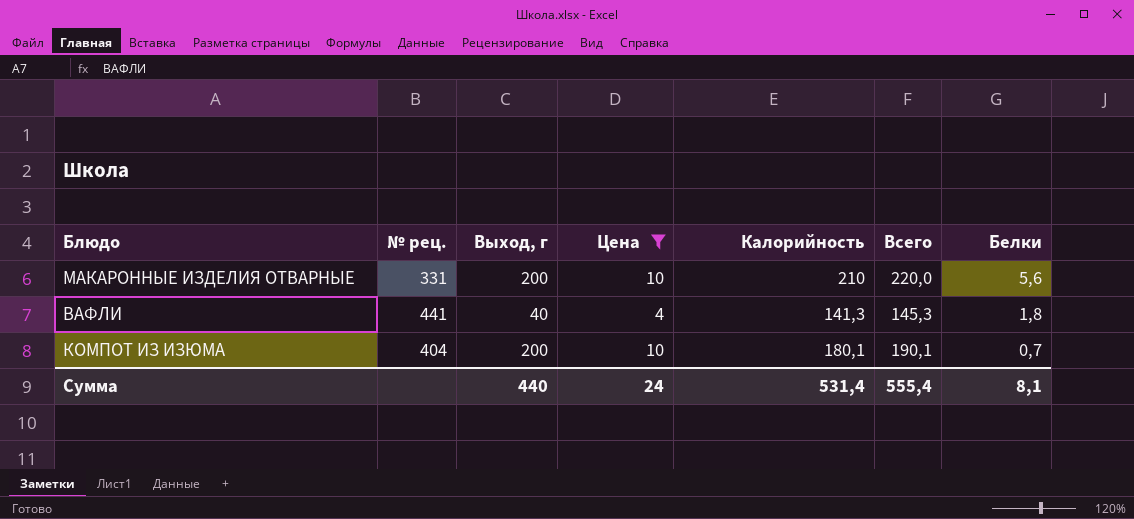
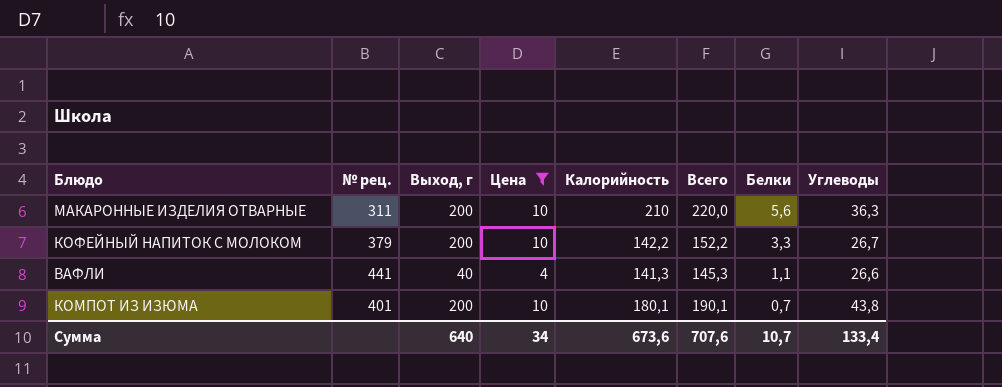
column Углеводы | position: none -> 8
МАКАРОННЫЕ ИЗДЕЛИЯ ОТВАРНЫЕ | № рец.: 331 -> 311
row КОФЕЙНЫЙ НАПИТОК С МОЛОКОМ: none -> 379 | 200 | 10 | 142,2 | 152,2 | 3,3 | 26,7
ВАФЛИ | Белки: 1,8 -> 1,1
КОМПОТ ИЗ ИЗЮМА | № рец.: 404 -> 401
Сумма | Выход, г: 440 -> 640
Сумма | Цена: 24 -> 34
Сумма | Калорийность: 531,4 -> 673,6
Сумма | Всего: 555,4 -> 707,6
Сумма | Белки: 8,1 -> 10,7

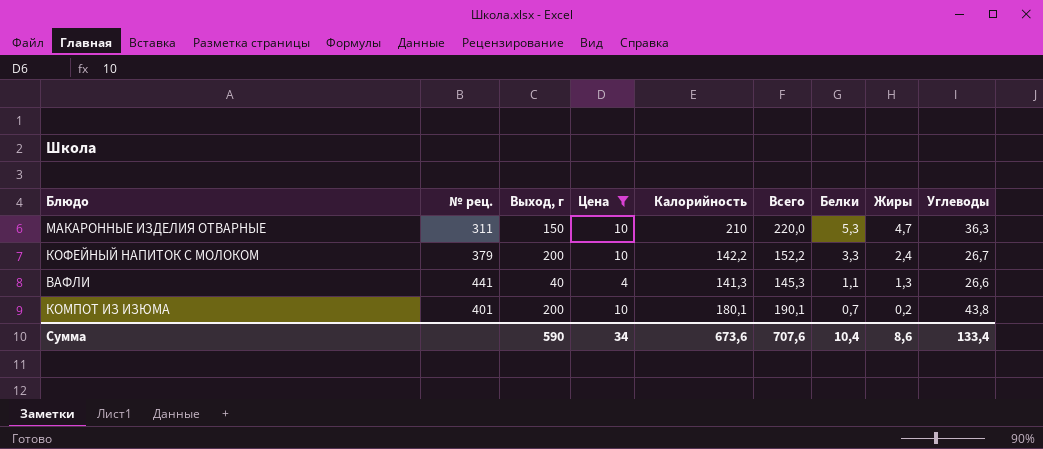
column Жиры | position: none -> 8
МАКАРОННЫЕ ИЗДЕЛИЯ ОТВАРНЫЕ | Выход, г: 200 -> 150
МАКАРОННЫЕ ИЗДЕЛИЯ ОТВАРНЫЕ | Белки: 5,6 -> 5,3
Сумма | Выход, г: 640 -> 590
Сумма | Белки: 10,7 -> 10,4

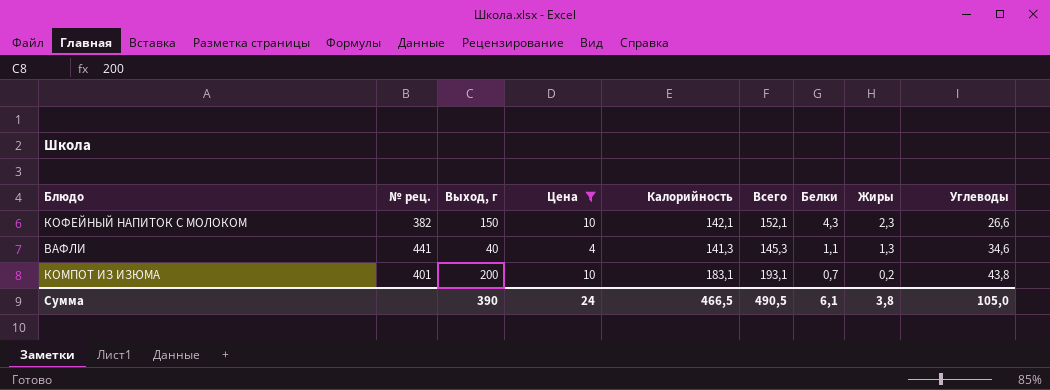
row МАКАРОННЫЕ ИЗДЕЛИЯ ОТВАРНЫЕ: 311 | 150 | 10 | 210 | 220,0 | 5,3 | 4,7 | 36,3 -> none
КОФЕЙНЫЙ НАПИТОК С МОЛОКОМ | № рец.: 379 -> 382
КОФЕЙНЫЙ НАПИТОК С МОЛОКОМ | Выход, г: 200 -> 150
КОФЕЙНЫЙ НАПИТОК С МОЛОКОМ | Калорийность: 142,2 -> 142,1
КОФЕЙНЫЙ НАПИТОК С МОЛОКОМ | Всего: 152,2 -> 152,1
КОФЕЙНЫЙ НАПИТОК С МОЛОКОМ | Белки: 3,3 -> 4,3
КОФЕЙНЫЙ НАПИТОК С МОЛОКОМ | Жиры: 2,4 -> 2,3
КОФЕЙНЫЙ НАПИТОК С МОЛОКОМ | Углеводы: 26,7 -> 26,6
ВАФЛИ | Углеводы: 26,6 -> 34,6
КОМПОТ ИЗ ИЗЮМА | Калорийность: 180,1 -> 183,1
КОМПОТ ИЗ ИЗЮМА | Всего: 190,1 -> 193,1
Сумма | Выход, г: 590 -> 390
Сумма | Цена: 34 -> 24
Сумма | Калорийность: 673,6 -> 466,5
Сумма | Всего: 707,6 -> 490,5
Сумма | Белки: 10,4 -> 6,1
Сумма | Жиры: 8,6 -> 3,8
Сумма | Углеводы: 133,4 -> 105,0

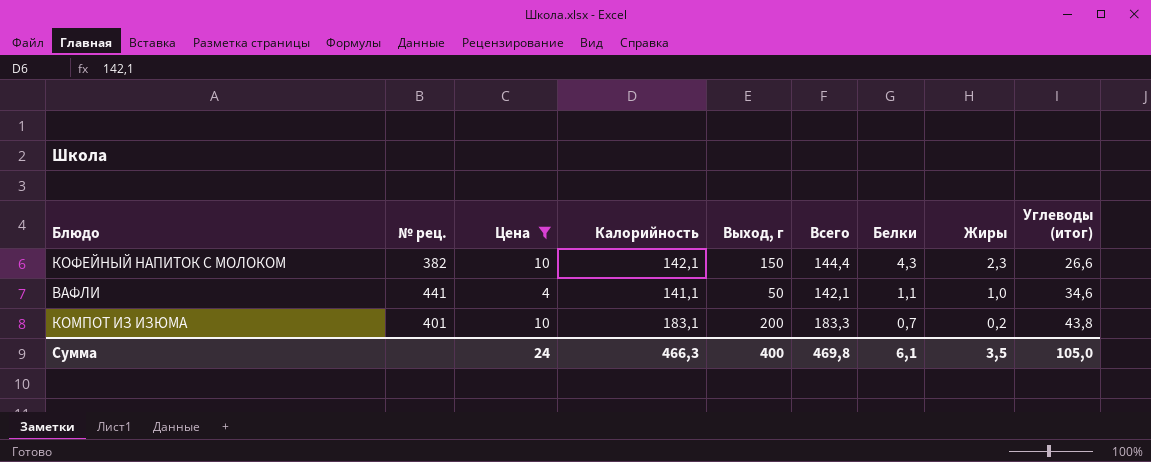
column Выход, г | position: 3 -> 5
column Всего | formula: [Цена] + [Калорийность] -> [Калорийность] + [Жиры]
column name: Углеводы -> Углеводы (итог)
ВАФЛИ | Калорийность: 141,3 -> 141,1
ВАФЛИ | Выход, г: 40 -> 50
ВАФЛИ | Жиры: 1,3 -> 1,0
Сумма | Калорийность: 466,5 -> 466,3
Сумма | Выход, г: 390 -> 400
Сумма | Всего: 490,5 -> 469,8
Сумма | Жиры: 3,8 -> 3,5

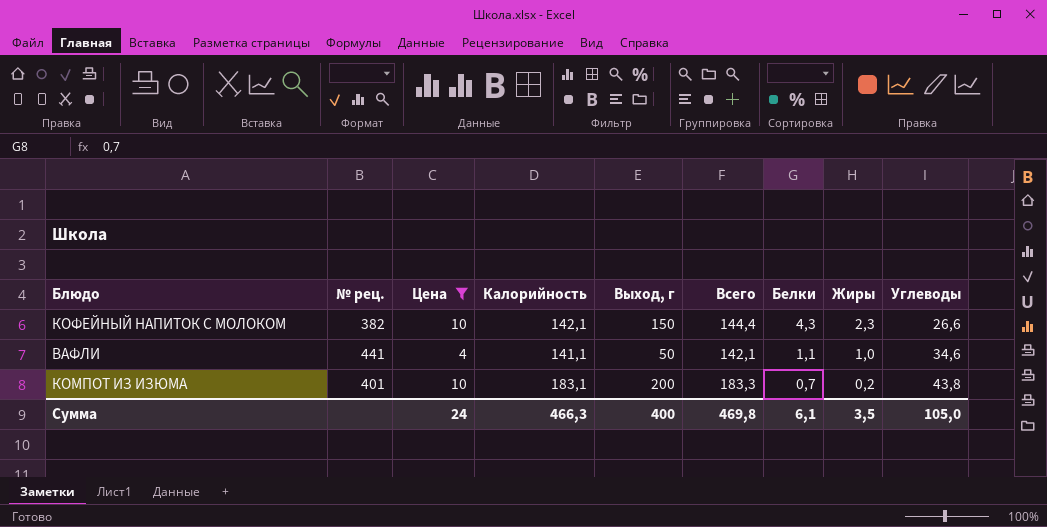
column name: Углеводы (итог) -> Углеводы

